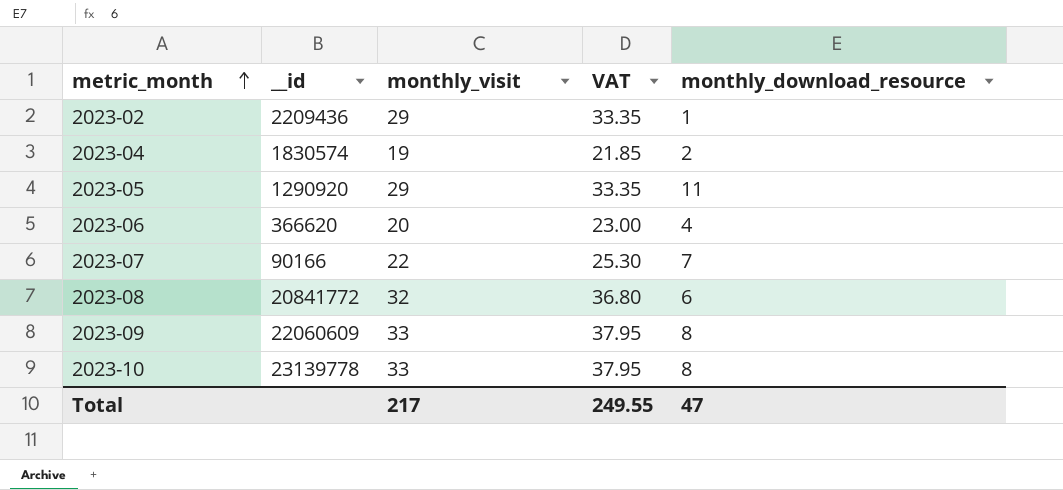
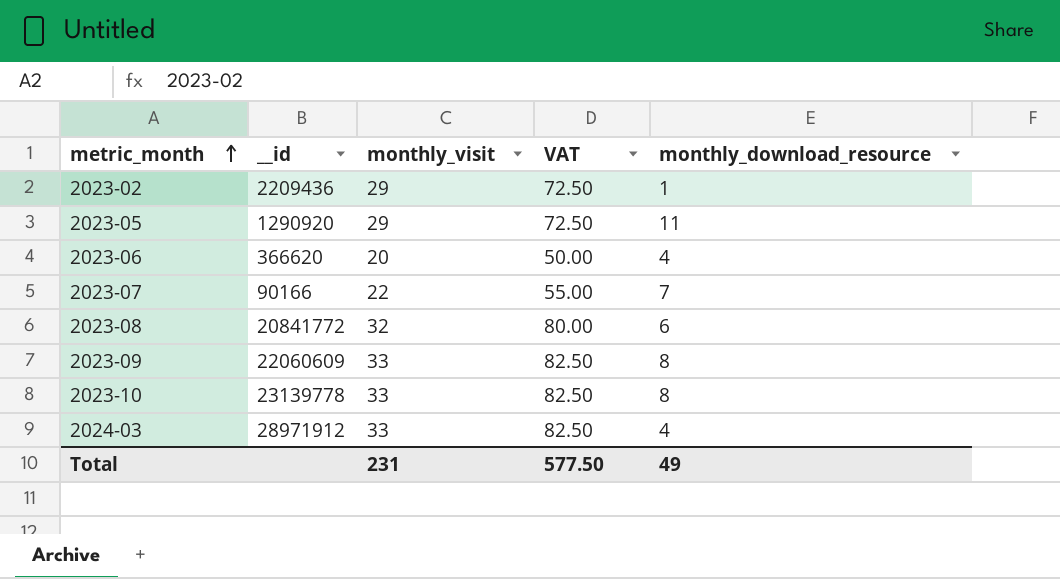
column VAT | formula: [monthly_visit] * 1.15 -> [monthly_visit] * 2.5
row 2023-04: 1830574 | 19 | 21.85 | 2 -> none
row 2024-03: none -> 28971912 | 33 | 82.50 | 4
Total | monthly_visit: 217 -> 231
Total | VAT: 249.55 -> 577.50
Total | monthly_download_resource: 47 -> 49

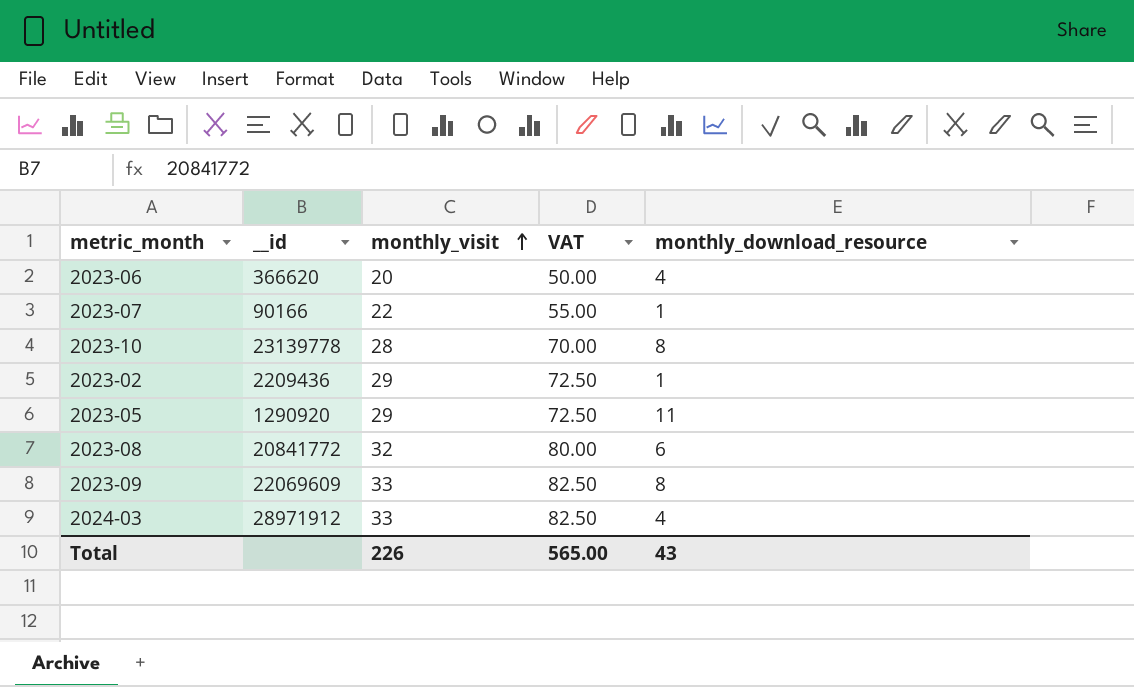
row order: metric_month ascending -> monthly_visit ascending
2023-07 | monthly_download_resource: 7 -> 1
2023-10 | monthly_visit: 33 -> 28
2023-10 | VAT: 82.50 -> 70.00
2023-09 | __id: 22060609 -> 22069609
Total | monthly_visit: 231 -> 226
Total | VAT: 577.50 -> 565.00
Total | monthly_download_resource: 49 -> 43

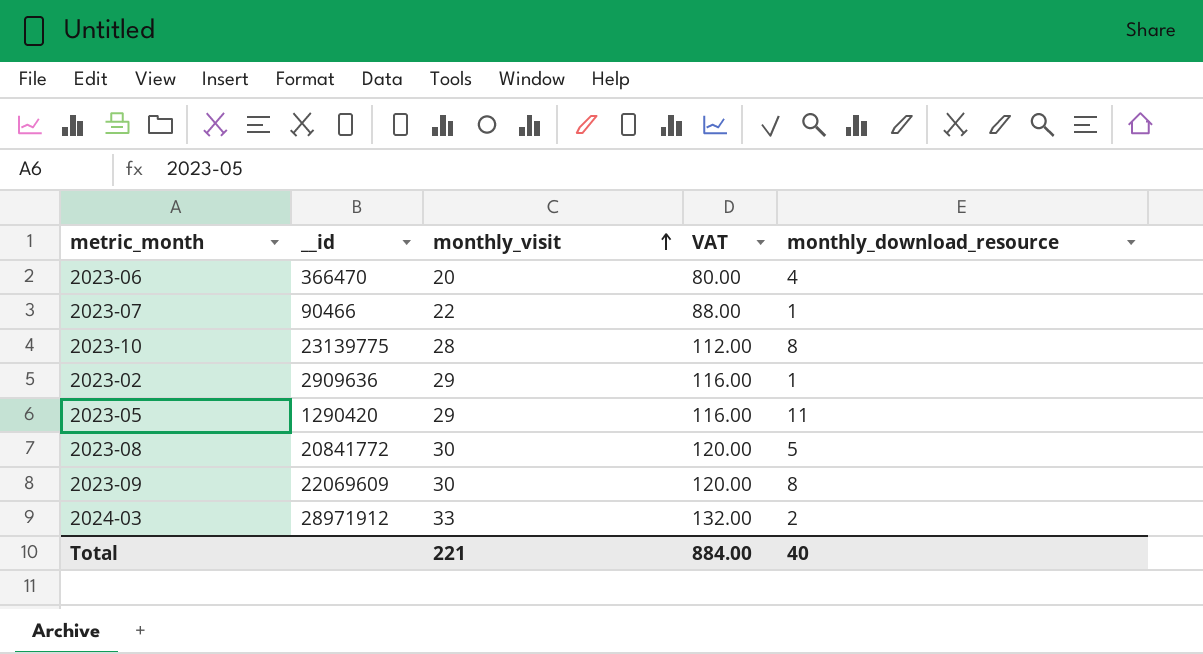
column VAT | formula: [monthly_visit] * 2.5 -> [monthly_visit] * 4
2023-06 | __id: 366620 -> 366470
2023-07 | __id: 90166 -> 90466
2023-10 | __id: 23139778 -> 23139775
2023-02 | __id: 2209436 -> 2909636
2023-05 | __id: 1290920 -> 1290420
2023-08 | monthly_visit: 32 -> 30
2023-08 | monthly_download_resource: 6 -> 5
2023-09 | monthly_visit: 33 -> 30
2024-03 | monthly_download_resource: 4 -> 2
Total | monthly_visit: 226 -> 221
Total | VAT: 565.00 -> 884.00
Total | monthly_download_resource: 43 -> 40

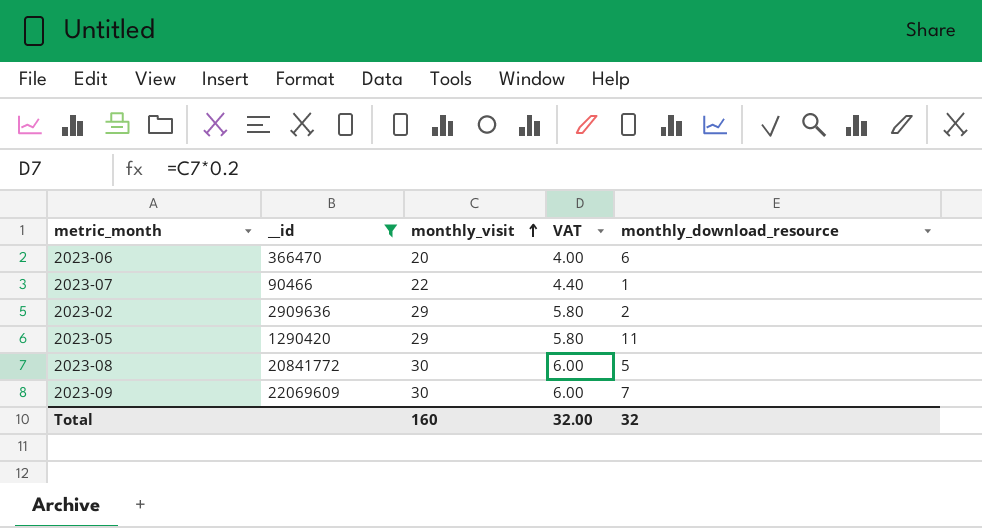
filter: none -> __id <= 22069609
column VAT | formula: [monthly_visit] * 4 -> [monthly_visit] * 0.2
2023-06 | monthly_download_resource: 4 -> 6
2023-02 | monthly_download_resource: 1 -> 2
2023-09 | monthly_download_resource: 8 -> 7
Total | monthly_visit: 221 -> 160
Total | VAT: 884.00 -> 32.00
Total | monthly_download_resource: 40 -> 32

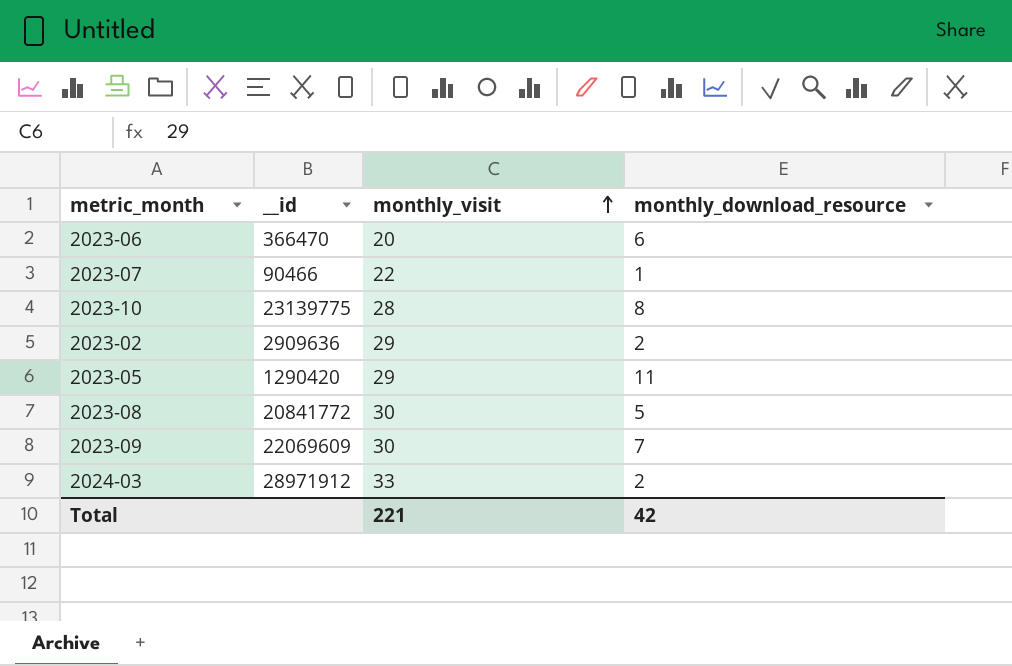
filter: __id <= 22069609 -> none
column VAT | formula: [monthly_visit] * 0.2 -> none
Total | monthly_visit: 160 -> 221
Total | monthly_download_resource: 32 -> 42

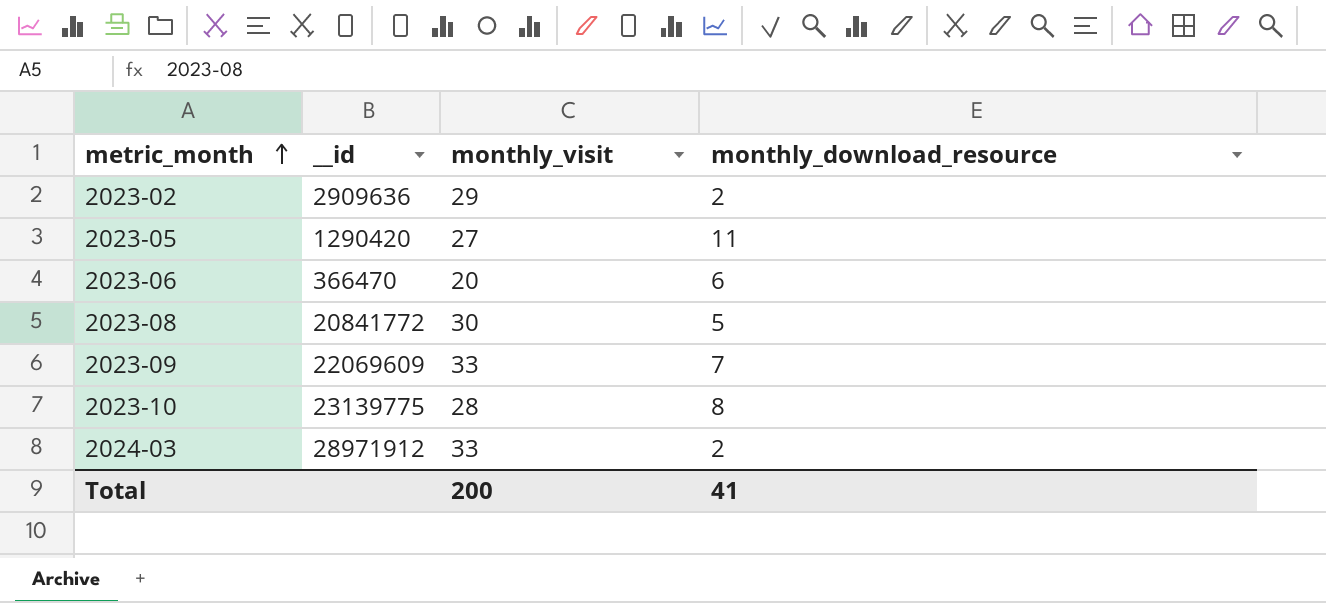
row order: monthly_visit ascending -> metric_month ascending
row 2023-07: 90466 | 22 | 1 -> none
2023-05 | monthly_visit: 29 -> 27
2023-09 | monthly_visit: 30 -> 33
Total | monthly_visit: 221 -> 200
Total | monthly_download_resource: 42 -> 41

